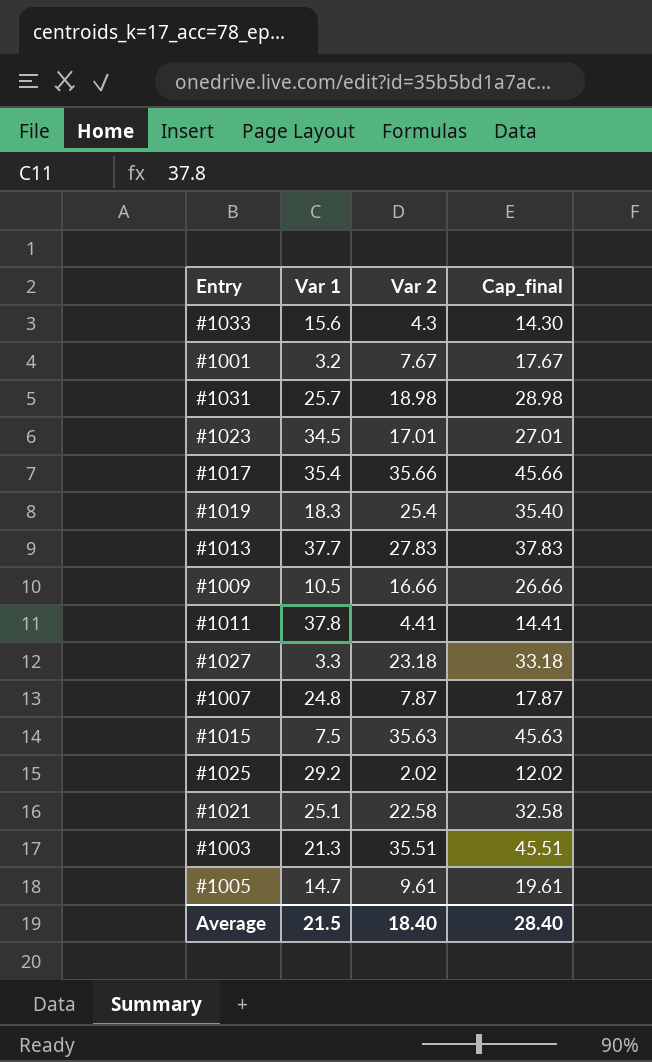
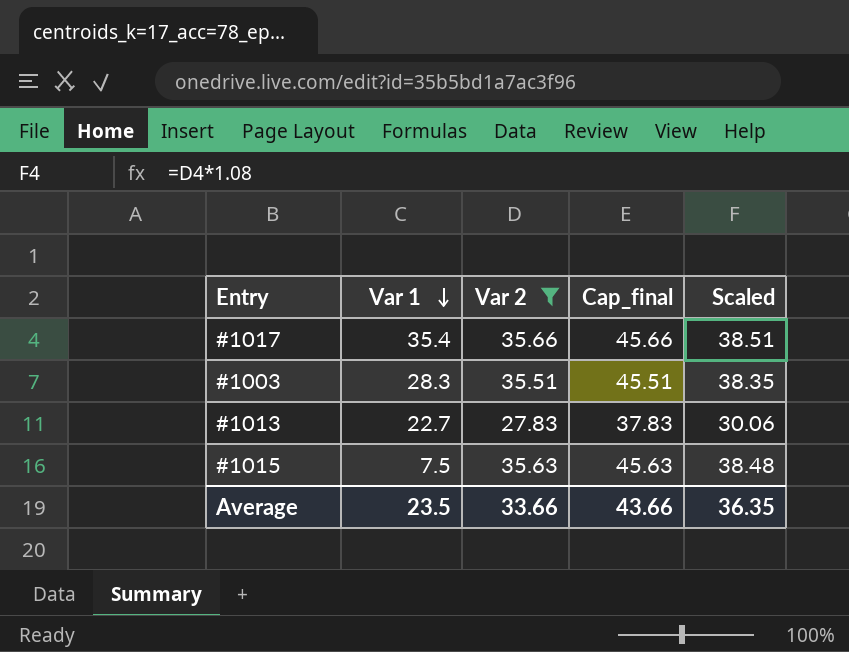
filter: none -> Var 2 >= 27.83
row order: none -> Var 1 descending
column Scaled | formula: none -> [Var 2] * 1.08
#1003 | Var 1: 21.3 -> 28.3
#1013 | Var 1: 37.7 -> 22.7
Average | Var 1: 21.5 -> 23.5
Average | Var 2: 18.40 -> 33.66
Average | Cap_final: 28.40 -> 43.66

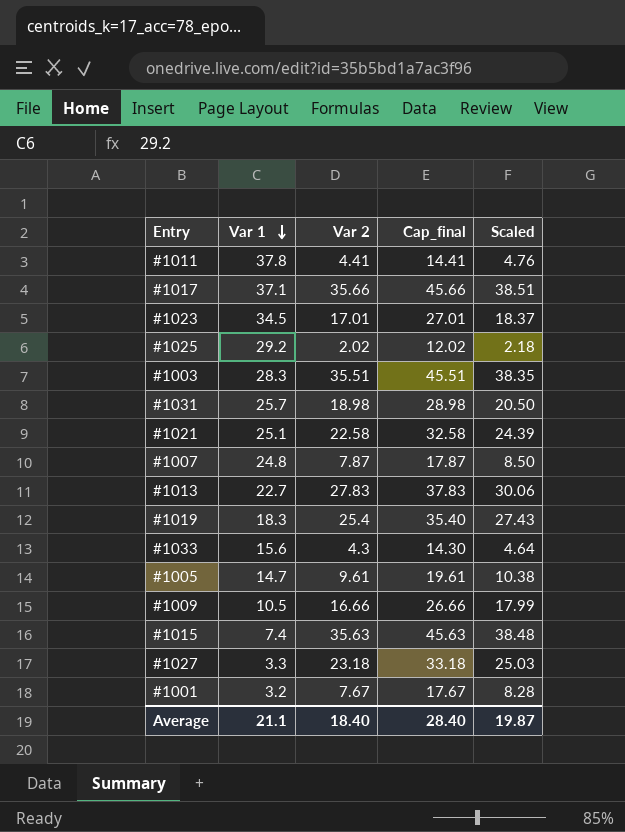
filter: Var 2 >= 27.83 -> none
#1017 | Var 1: 35.4 -> 37.1
#1015 | Var 1: 7.5 -> 7.4
Average | Var 1: 23.5 -> 21.1
Average | Var 2: 33.66 -> 18.40
Average | Cap_final: 43.66 -> 28.40
Average | Scaled: 36.35 -> 19.87

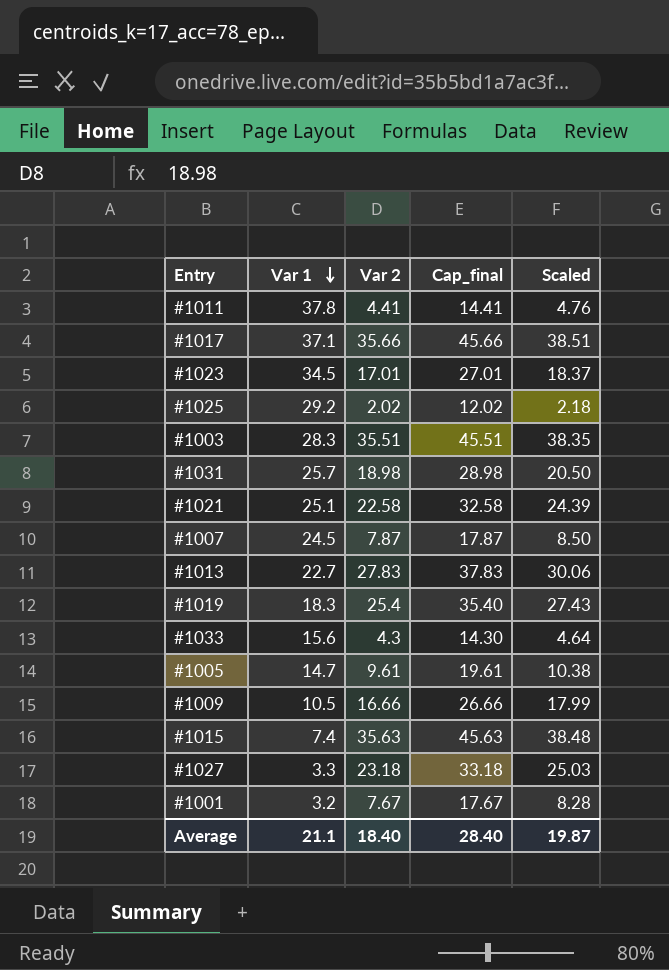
#1007 | Var 1: 24.8 -> 24.5

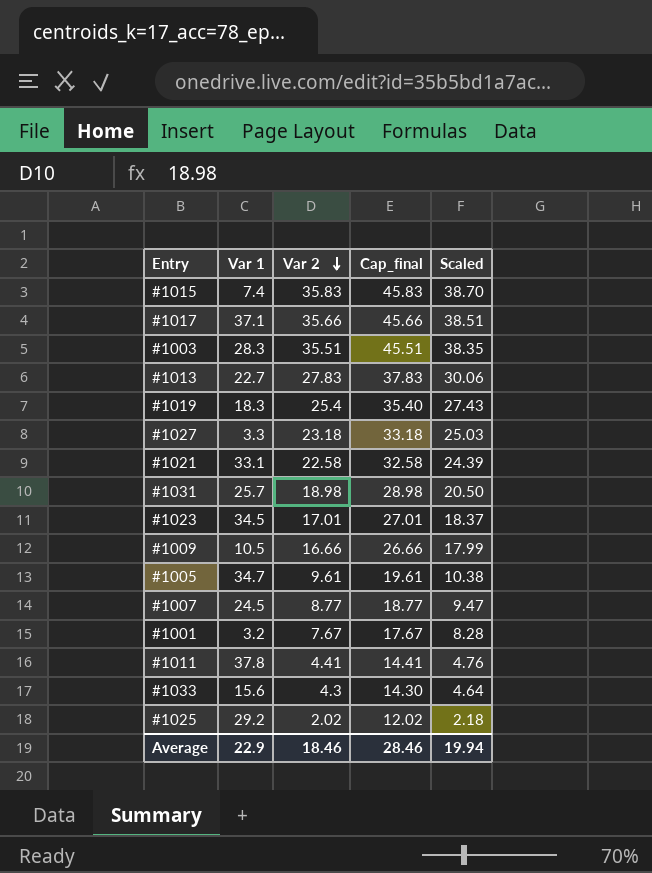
row order: Var 1 descending -> Var 2 descending
#1015 | Var 2: 35.63 -> 35.83
#1015 | Cap_final: 45.63 -> 45.83
#1015 | Scaled: 38.48 -> 38.70
#1021 | Var 1: 25.1 -> 33.1
#1005 | Var 1: 14.7 -> 34.7
#1007 | Var 2: 7.87 -> 8.77
#1007 | Cap_final: 17.87 -> 18.77
#1007 | Scaled: 8.50 -> 9.47
Average | Var 1: 21.1 -> 22.9
Average | Var 2: 18.40 -> 18.46
Average | Cap_final: 28.40 -> 28.46
Average | Scaled: 19.87 -> 19.94

